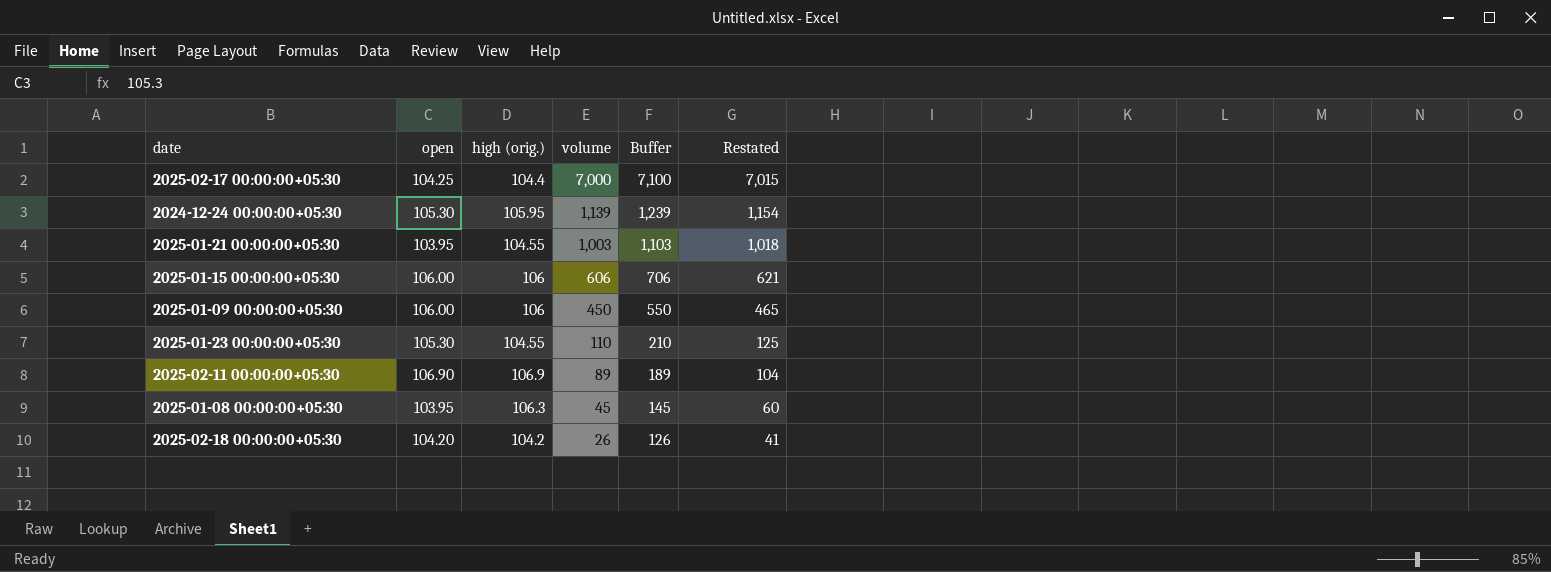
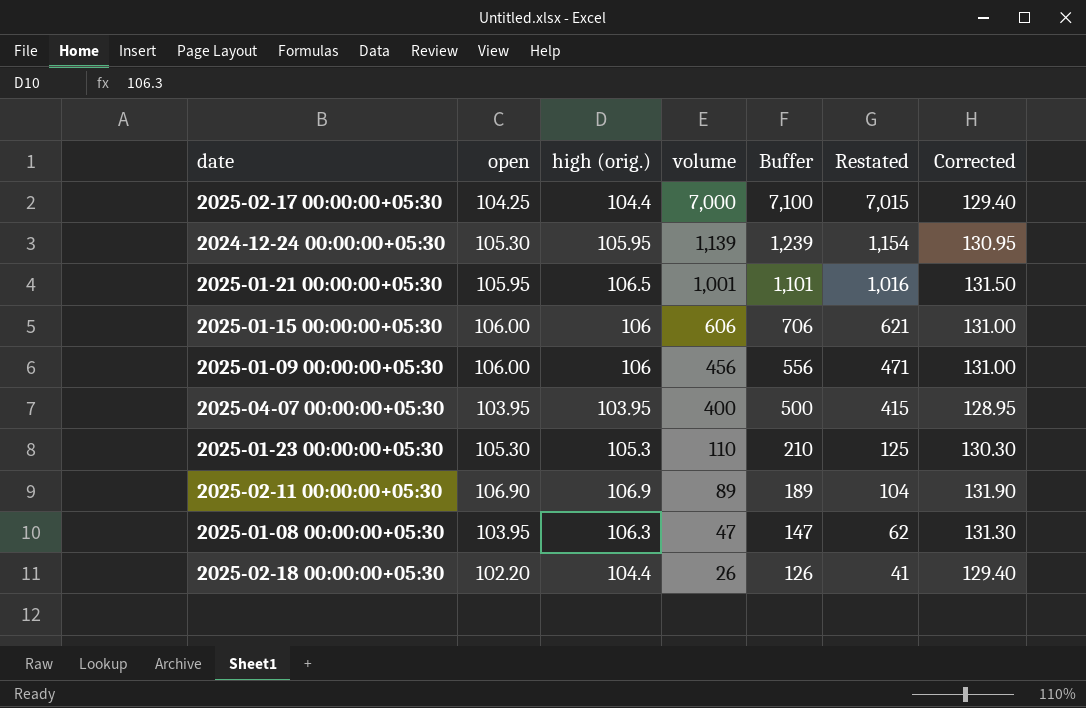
column Corrected | formula: none -> [high (orig.)] + 25
2025-01-21 00:00:00+05:30 | open: 103.95 -> 105.95
2025-01-21 00:00:00+05:30 | high (orig.): 104.55 -> 106.5
2025-01-21 00:00:00+05:30 | volume: 1,003 -> 1,001
2025-01-21 00:00:00+05:30 | Buffer: 1,103 -> 1,101
2025-01-21 00:00:00+05:30 | Restated: 1,018 -> 1,016
2025-01-09 00:00:00+05:30 | volume: 450 -> 456
2025-01-09 00:00:00+05:30 | Buffer: 550 -> 556
2025-01-09 00:00:00+05:30 | Restated: 465 -> 471
row 2025-04-07 00:00:00+05:30: none -> 103.95 | 103.95 | 400 | 500 | 415 | 128.95
2025-01-23 00:00:00+05:30 | high (orig.): 104.55 -> 105.3
2025-01-08 00:00:00+05:30 | volume: 45 -> 47
2025-01-08 00:00:00+05:30 | Buffer: 145 -> 147
2025-01-08 00:00:00+05:30 | Restated: 60 -> 62
2025-02-18 00:00:00+05:30 | open: 104.20 -> 102.20
2025-02-18 00:00:00+05:30 | high (orig.): 104.2 -> 104.4

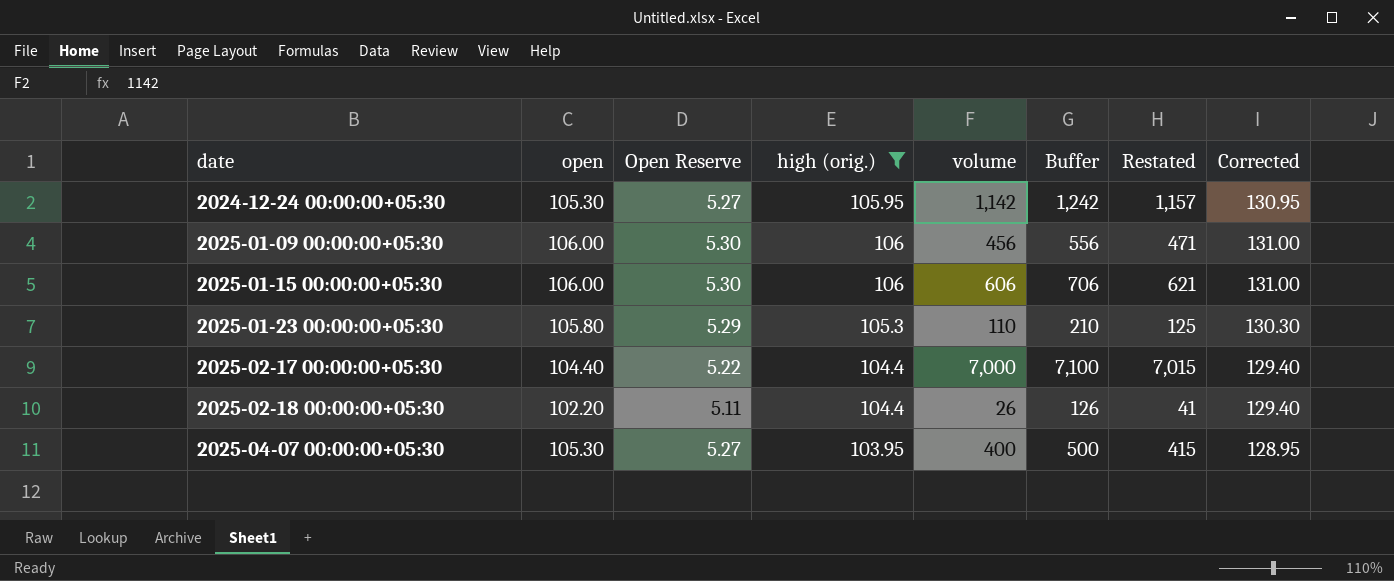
filter: none -> high (orig.) <= 106
row order: volume descending -> date ascending
column Open Reserve | formula: none -> [open] * 0.05
2024-12-24 00:00:00+05:30 | volume: 1,139 -> 1,142
2024-12-24 00:00:00+05:30 | Buffer: 1,239 -> 1,242
2024-12-24 00:00:00+05:30 | Restated: 1,154 -> 1,157
2025-01-23 00:00:00+05:30 | open: 105.30 -> 105.80
2025-02-17 00:00:00+05:30 | open: 104.25 -> 104.40
2025-04-07 00:00:00+05:30 | open: 103.95 -> 105.30

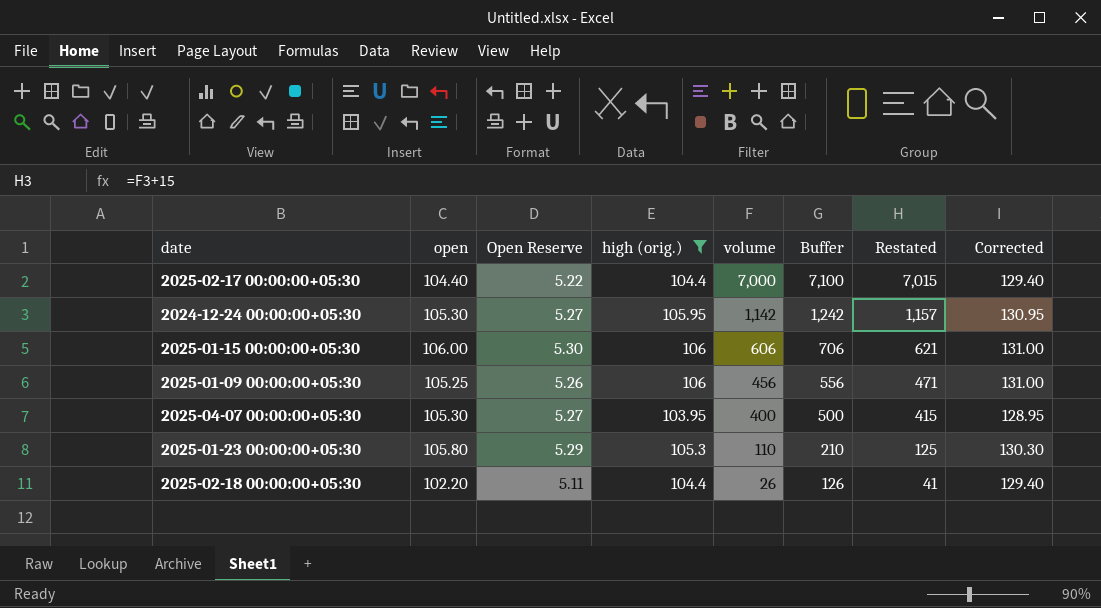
row order: date ascending -> volume descending
2025-01-09 00:00:00+05:30 | open: 106.00 -> 105.25
2025-01-09 00:00:00+05:30 | Open Reserve: 5.30 -> 5.26

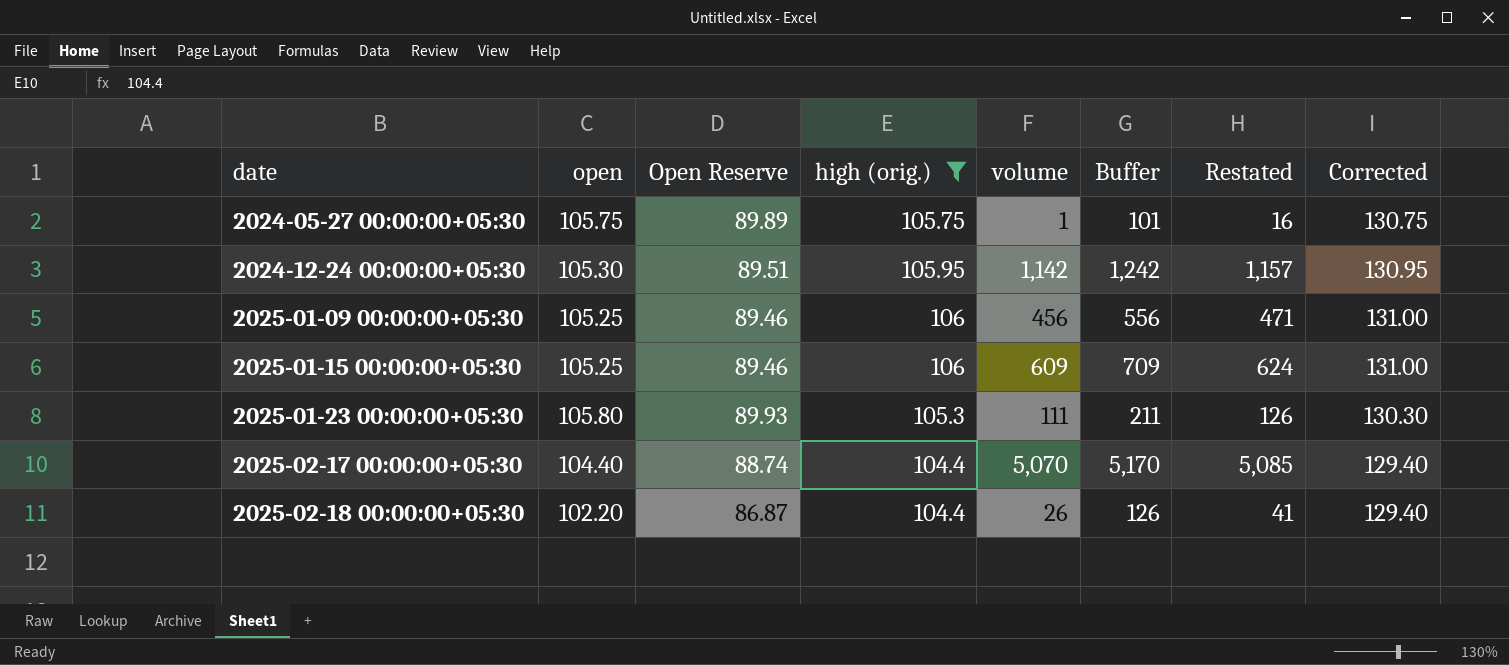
row order: volume descending -> date ascending
column Open Reserve | formula: [open] * 0.05 -> [open] * 0.85
row 2025-04-07 00:00:00+05:30: 105.30 | 5.27 | 103.95 | 400 | 500 | 415 | 128.95 -> none
row 2024-05-27 00:00:00+05:30: none -> 105.75 | 89.89 | 105.75 | 1 | 101 | 16 | 130.75
2025-01-15 00:00:00+05:30 | open: 106.00 -> 105.25
2025-01-15 00:00:00+05:30 | volume: 606 -> 609
2025-01-15 00:00:00+05:30 | Buffer: 706 -> 709
2025-01-15 00:00:00+05:30 | Restated: 621 -> 624
2025-01-23 00:00:00+05:30 | volume: 110 -> 111
2025-01-23 00:00:00+05:30 | Buffer: 210 -> 211
2025-01-23 00:00:00+05:30 | Restated: 125 -> 126
2025-02-17 00:00:00+05:30 | volume: 7,000 -> 5,070
2025-02-17 00:00:00+05:30 | Buffer: 7,100 -> 5,170
2025-02-17 00:00:00+05:30 | Restated: 7,015 -> 5,085

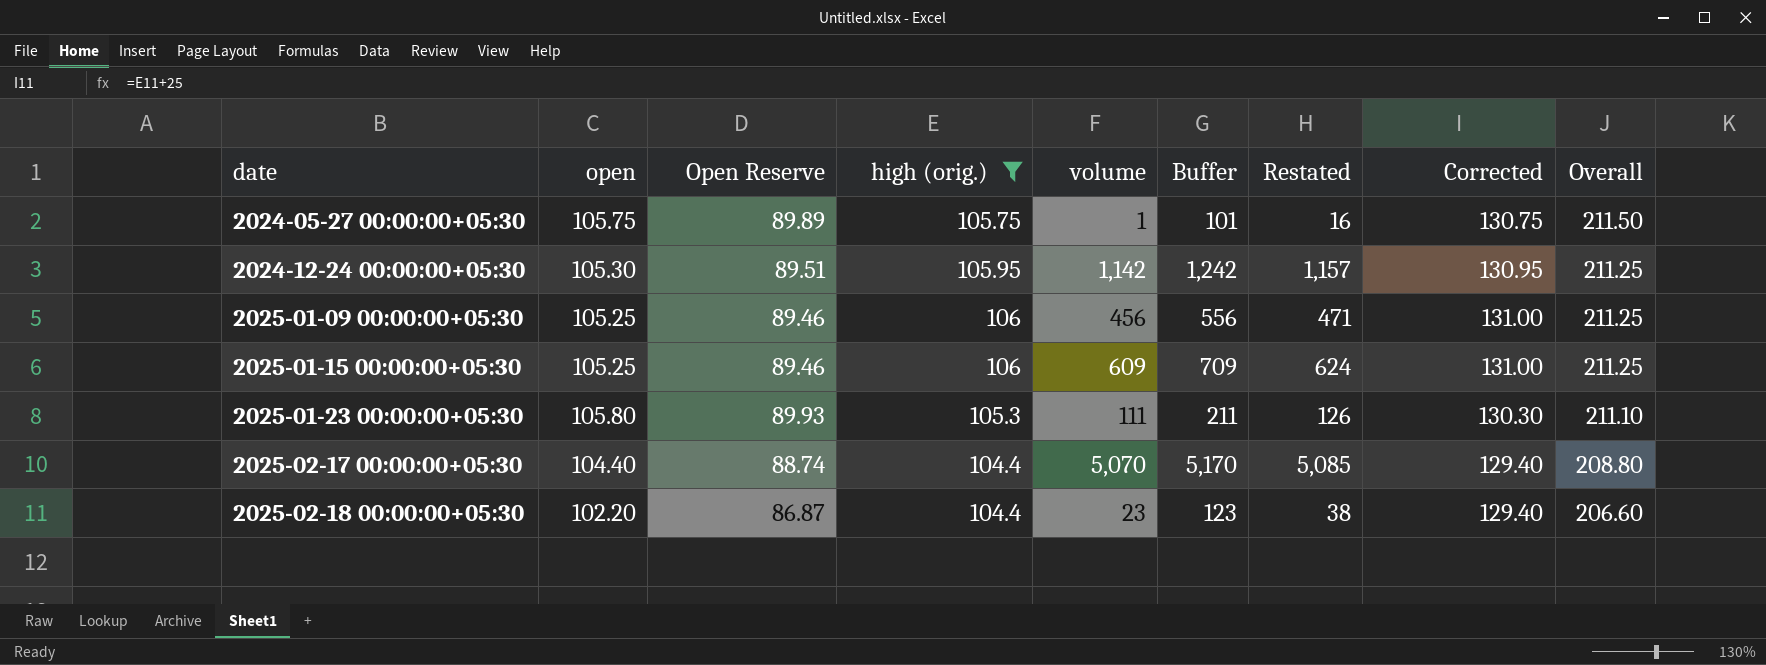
column Overall | formula: none -> [open] + [high (orig.)]
2025-02-18 00:00:00+05:30 | volume: 26 -> 23
2025-02-18 00:00:00+05:30 | Buffer: 126 -> 123
2025-02-18 00:00:00+05:30 | Restated: 41 -> 38

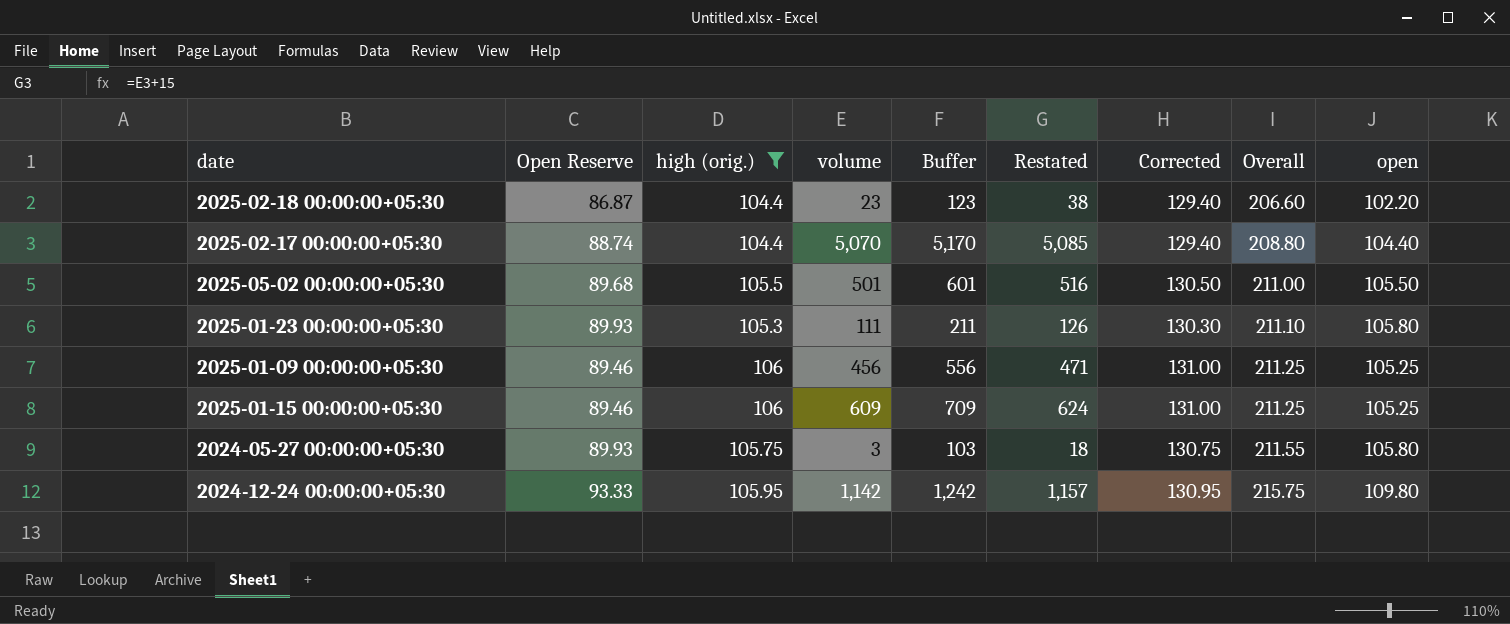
row order: date ascending -> Overall ascending
column open | position: 2 -> 9
row 2025-05-02 00:00:00+05:30: none -> 89.68 | 105.5 | 501 | 601 | 516 | 130.50 | 211.00 | 105.50
2024-05-27 00:00:00+05:30 | Open Reserve: 89.89 -> 89.93
2024-05-27 00:00:00+05:30 | volume: 1 -> 3
2024-05-27 00:00:00+05:30 | Buffer: 101 -> 103
2024-05-27 00:00:00+05:30 | Restated: 16 -> 18
2024-05-27 00:00:00+05:30 | Overall: 211.50 -> 211.55
2024-05-27 00:00:00+05:30 | open: 105.75 -> 105.80
2024-12-24 00:00:00+05:30 | Open Reserve: 89.51 -> 93.33
2024-12-24 00:00:00+05:30 | Overall: 211.25 -> 215.75
2024-12-24 00:00:00+05:30 | open: 105.30 -> 109.80

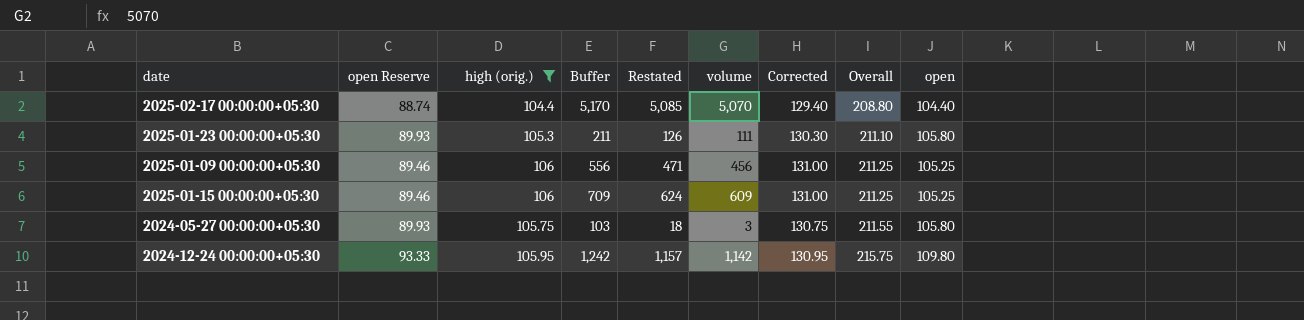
column name: Open Reserve -> open Reserve
column volume | position: 4 -> 6
row 2025-02-18 00:00:00+05:30: 86.87 | 104.4 | 23 | 123 | 38 | 129.40 | 206.60 | 102.20 -> none
row 2025-05-02 00:00:00+05:30: 89.68 | 105.5 | 501 | 601 | 516 | 130.50 | 211.00 | 105.50 -> none

